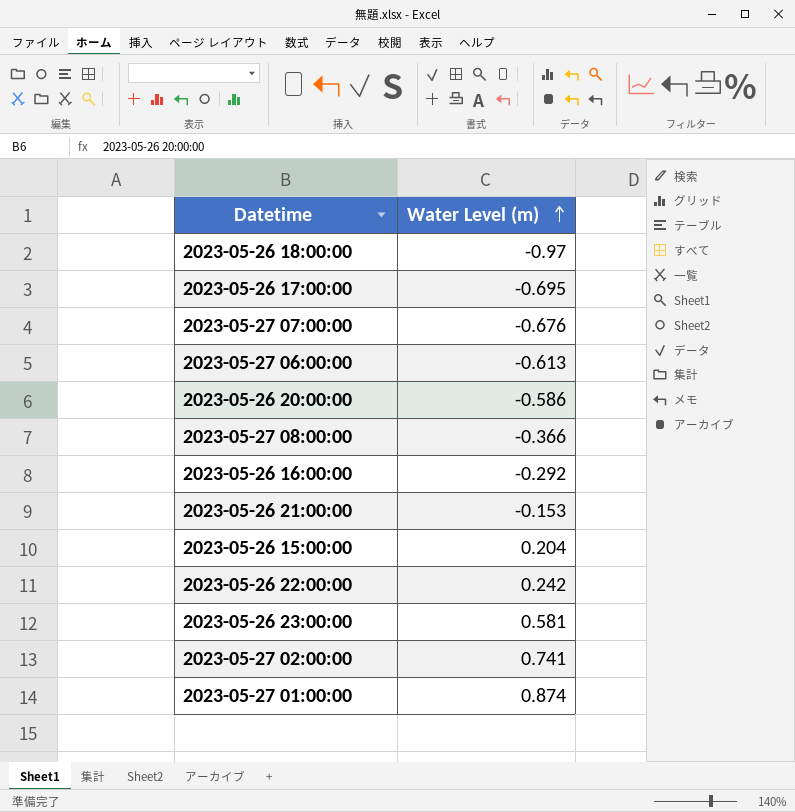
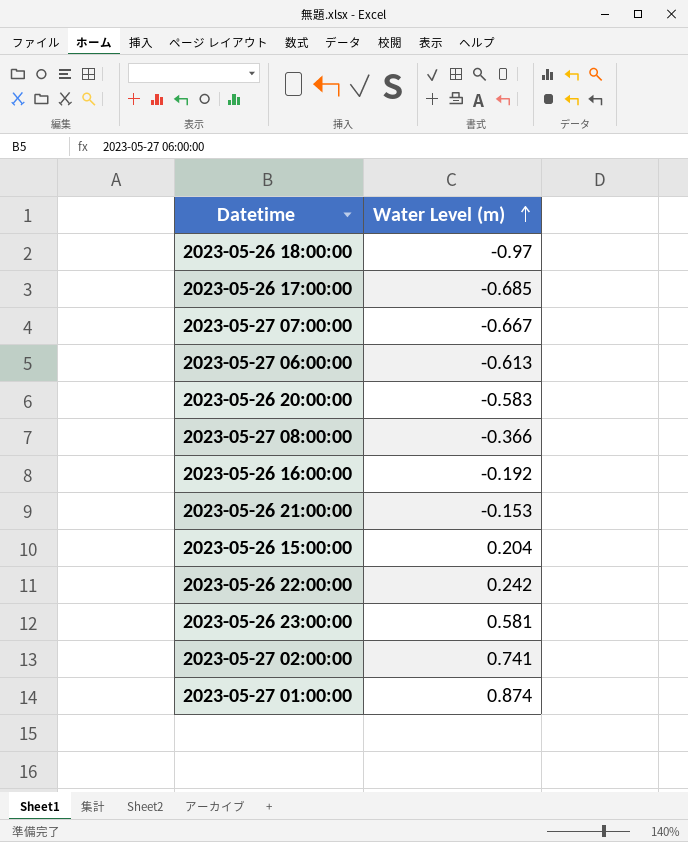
2023-05-26 17:00:00 | Water Level (m): -0.695 -> -0.685
2023-05-27 07:00:00 | Water Level (m): -0.676 -> -0.667
2023-05-26 20:00:00 | Water Level (m): -0.586 -> -0.583
2023-05-26 16:00:00 | Water Level (m): -0.292 -> -0.192

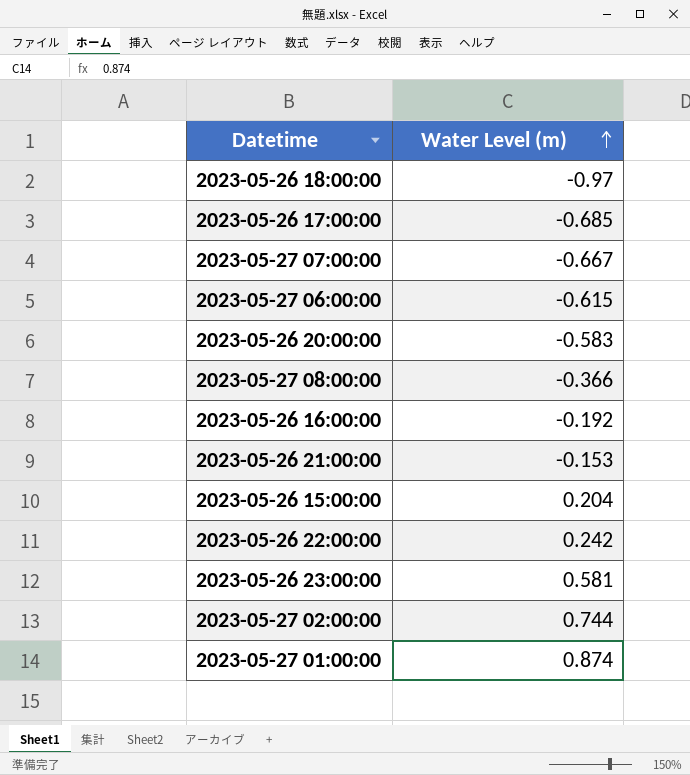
2023-05-27 06:00:00 | Water Level (m): -0.613 -> -0.615
2023-05-27 02:00:00 | Water Level (m): 0.741 -> 0.744

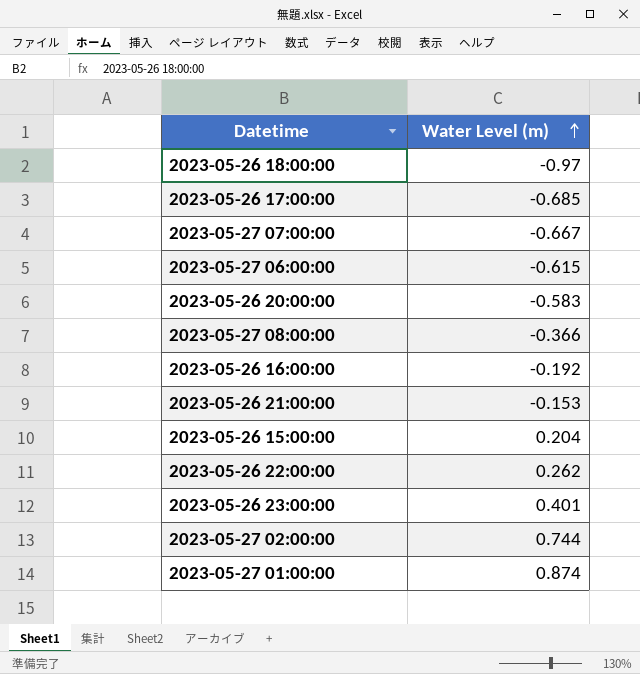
2023-05-26 22:00:00 | Water Level (m): 0.242 -> 0.262
2023-05-26 23:00:00 | Water Level (m): 0.581 -> 0.401

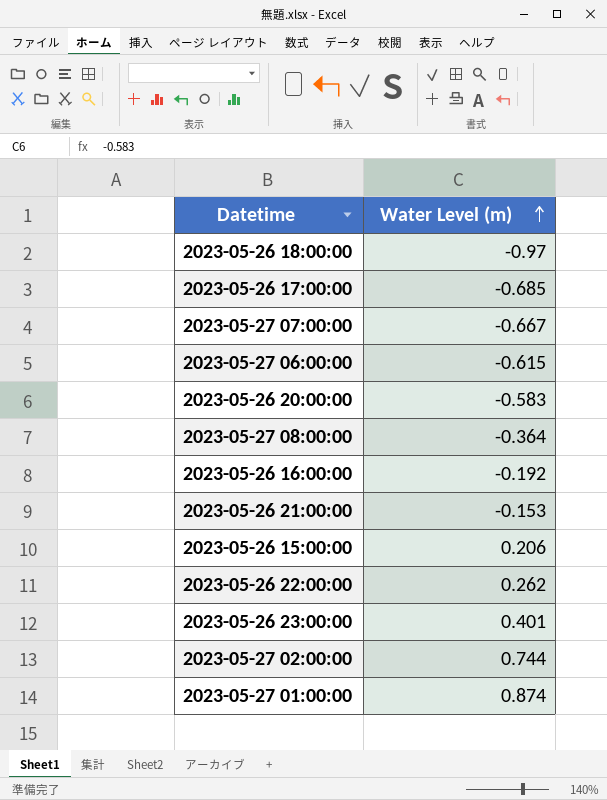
2023-05-27 08:00:00 | Water Level (m): -0.366 -> -0.364
2023-05-26 15:00:00 | Water Level (m): 0.204 -> 0.206

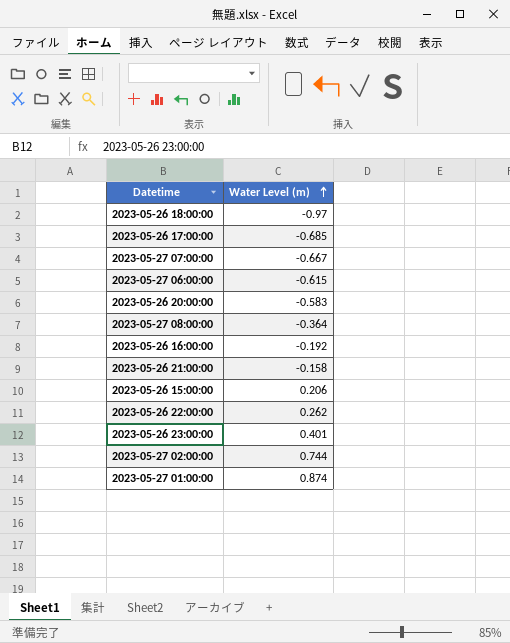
2023-05-26 21:00:00 | Water Level (m): -0.153 -> -0.158

